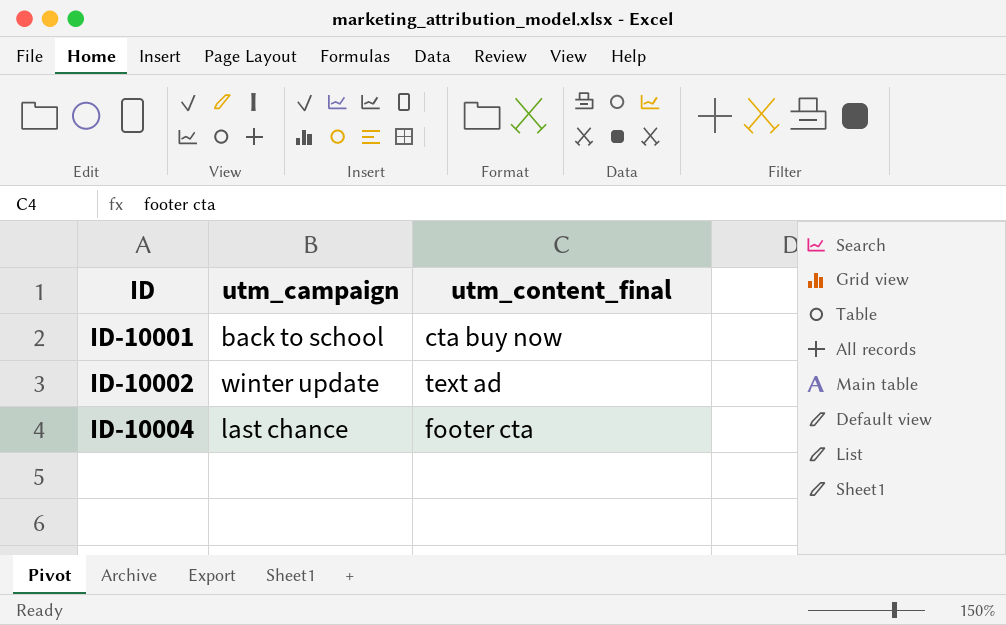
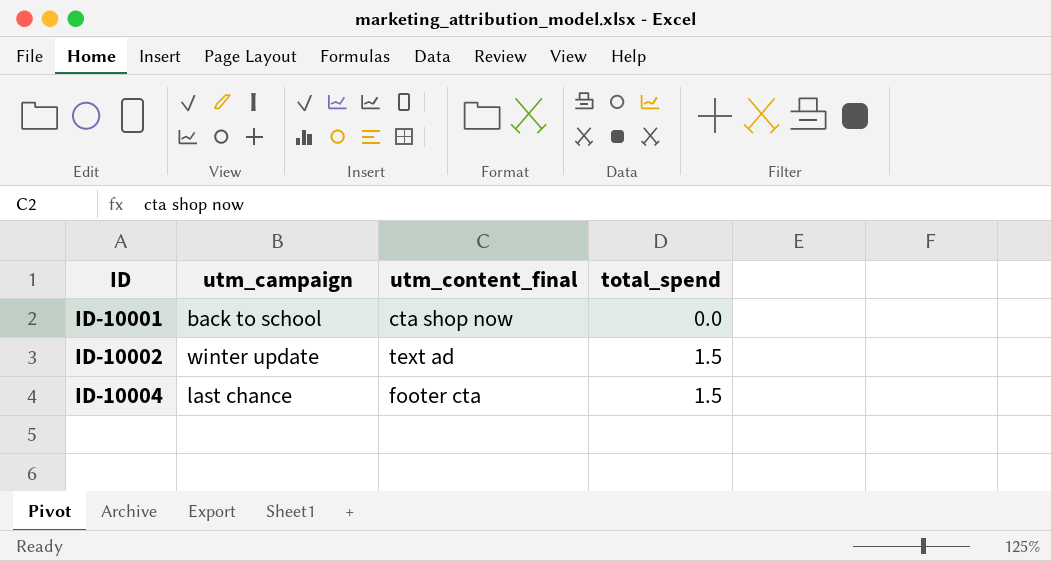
column total_spend | position: none -> 4
ID-10001 | utm_content_final: cta buy now -> cta shop now

